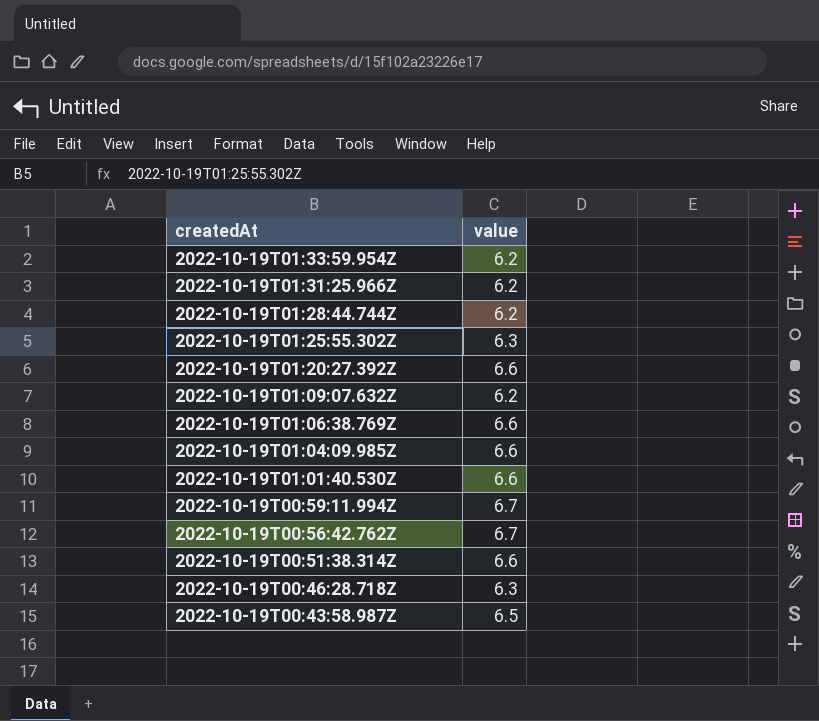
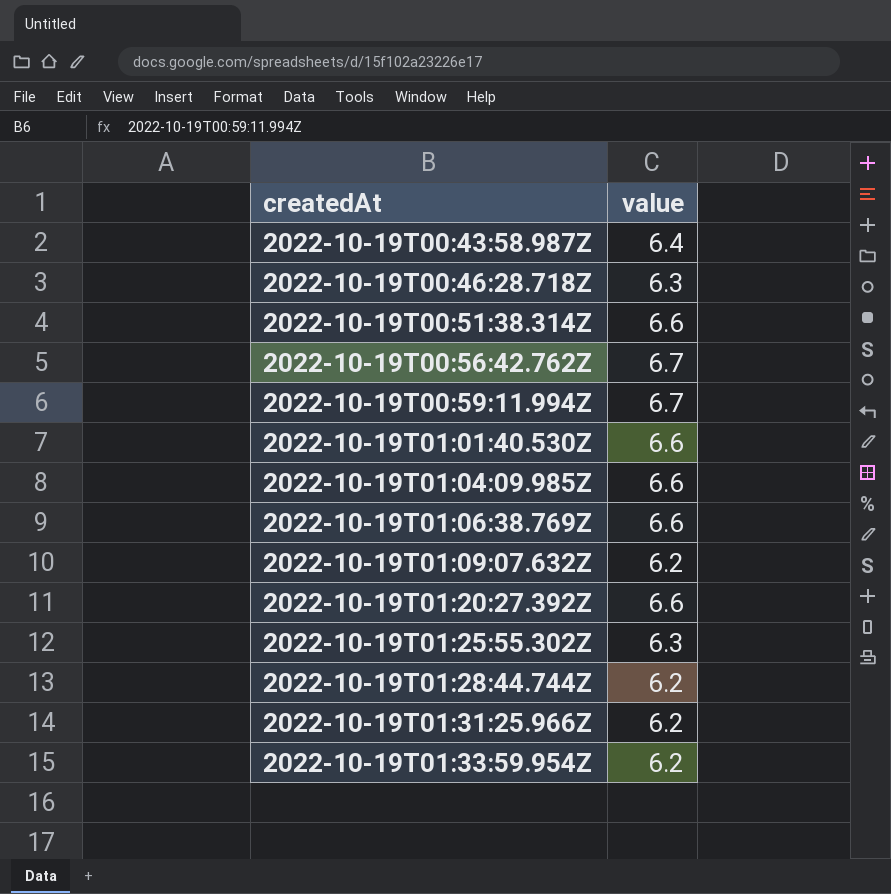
row order: createdAt descending -> createdAt ascending
2022-10-19T00:43:58.987Z | value: 6.5 -> 6.4

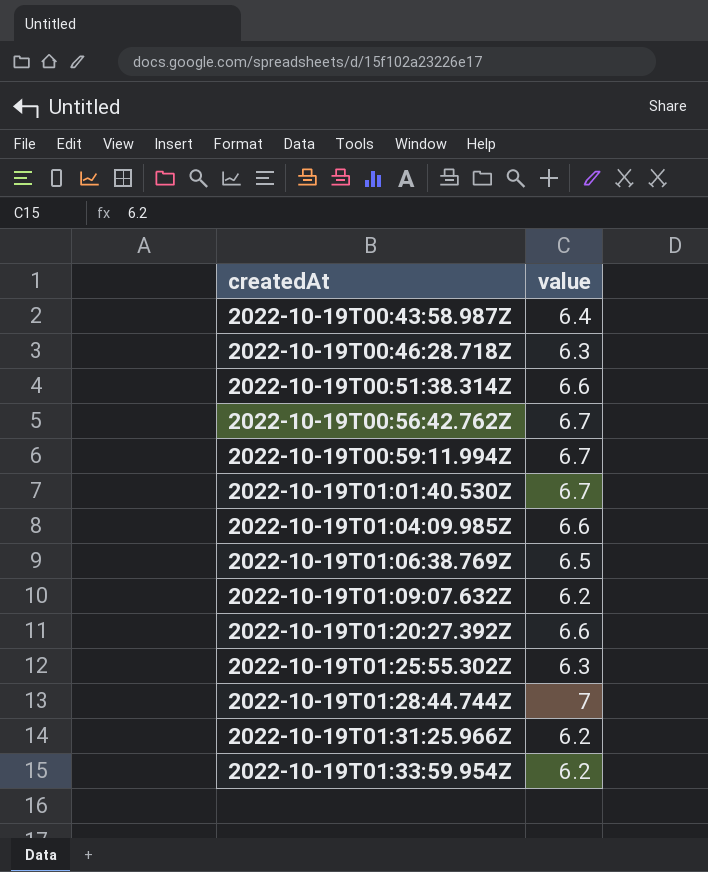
2022-10-19T01:01:40.530Z | value: 6.6 -> 6.7
2022-10-19T01:06:38.769Z | value: 6.6 -> 6.5
2022-10-19T01:28:44.744Z | value: 6.2 -> 7

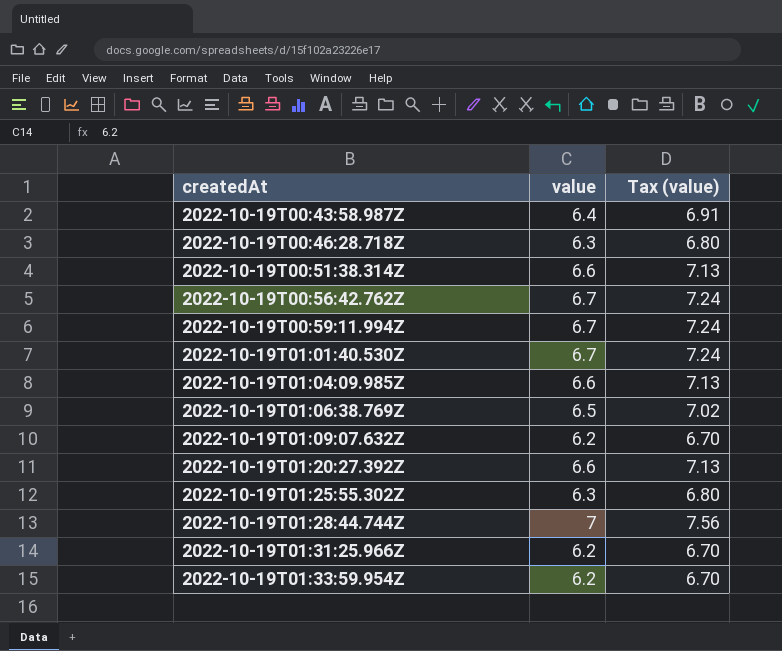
column Tax (value) | formula: none -> [value] * 1.08

